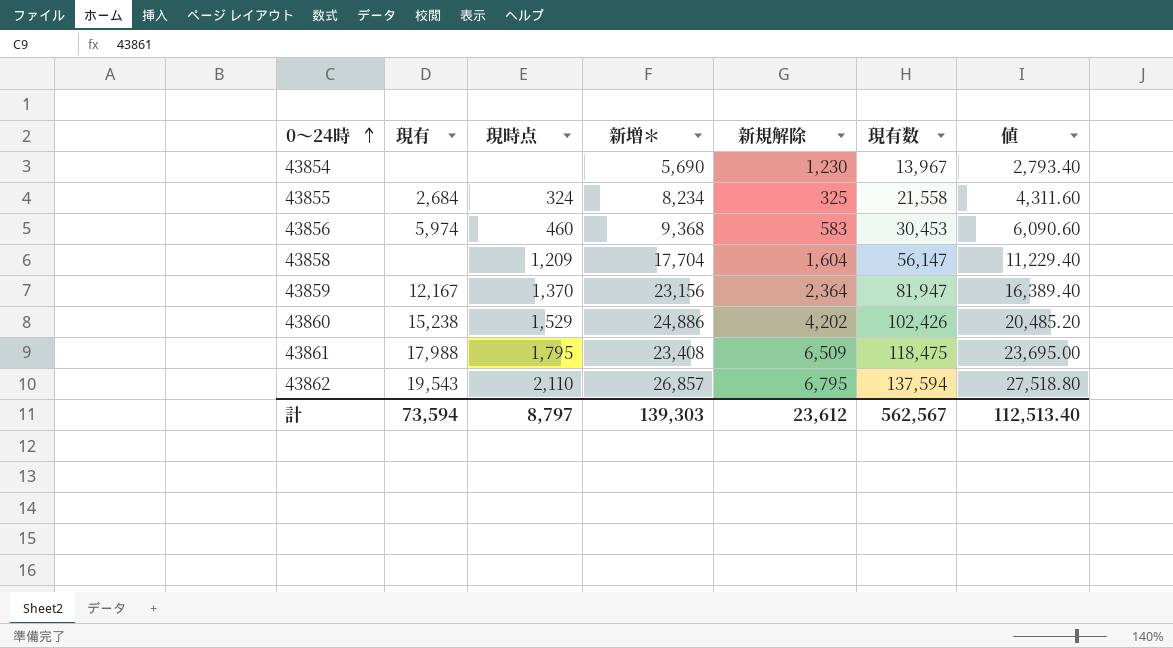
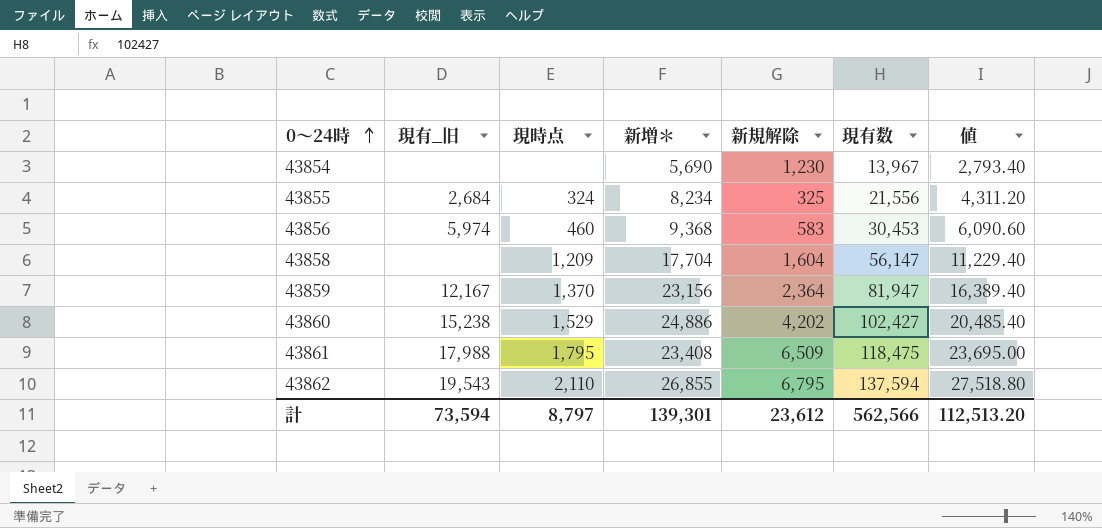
column name: 現有 -> 現有_旧
43855 | 現有数: 21,558 -> 21,556
43855 | 値: 4,311.60 -> 4,311.20
43860 | 現有数: 102,426 -> 102,427
43860 | 値: 20,485.20 -> 20,485.40
43862 | 新増＊: 26,857 -> 26,855
計 | 新増＊: 139,303 -> 139,301
計 | 現有数: 562,567 -> 562,566
計 | 値: 112,513.40 -> 112,513.20

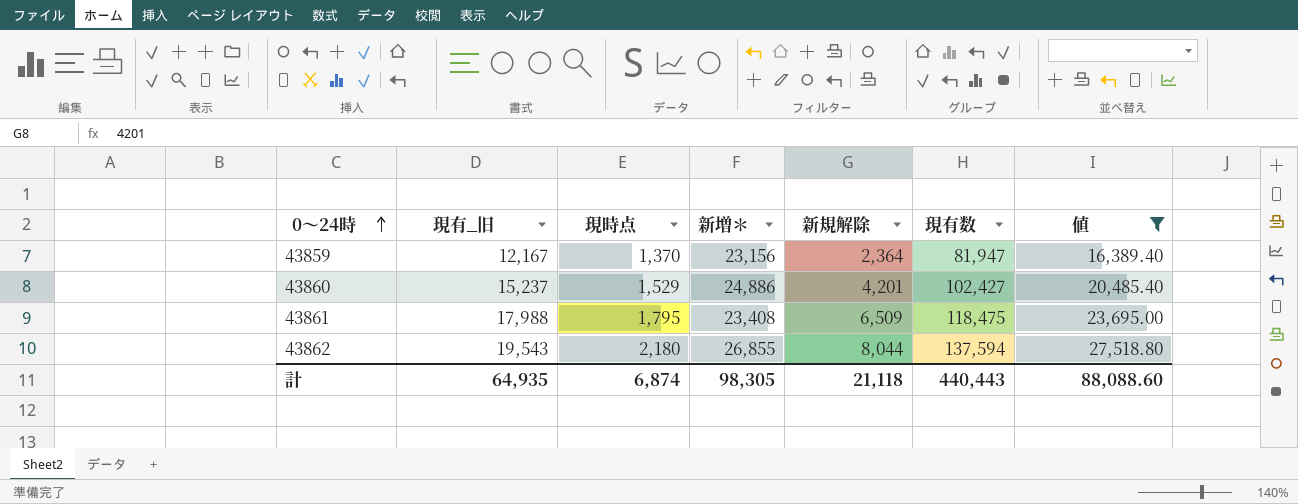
filter: none -> 値 >= 16,389.40
43860 | 現有_旧: 15,238 -> 15,237
43860 | 新規解除: 4,202 -> 4,201
43862 | 現時点: 2,110 -> 2,180
43862 | 新規解除: 6,795 -> 8,044
計 | 現有_旧: 73,594 -> 64,935
計 | 現時点: 8,797 -> 6,874
計 | 新増＊: 139,301 -> 98,305
計 | 新規解除: 23,612 -> 21,118
計 | 現有数: 562,566 -> 440,443
計 | 値: 112,513.20 -> 88,088.60

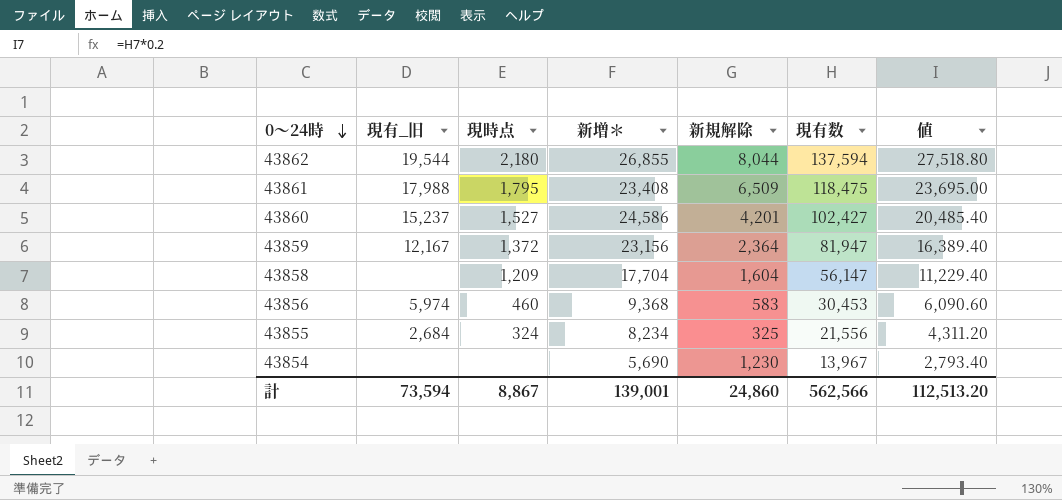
filter: 値 >= 16,389.40 -> none
row order: 0～24時 ascending -> 0～24時 descending
43862 | 現有_旧: 19,543 -> 19,544
43860 | 現時点: 1,529 -> 1,527
43860 | 新増＊: 24,886 -> 24,586
43859 | 現時点: 1,370 -> 1,372
計 | 現有_旧: 64,935 -> 73,594
計 | 現時点: 6,874 -> 8,867
計 | 新増＊: 98,305 -> 139,001
計 | 新規解除: 21,118 -> 24,860
計 | 現有数: 440,443 -> 562,566
計 | 値: 88,088.60 -> 112,513.20

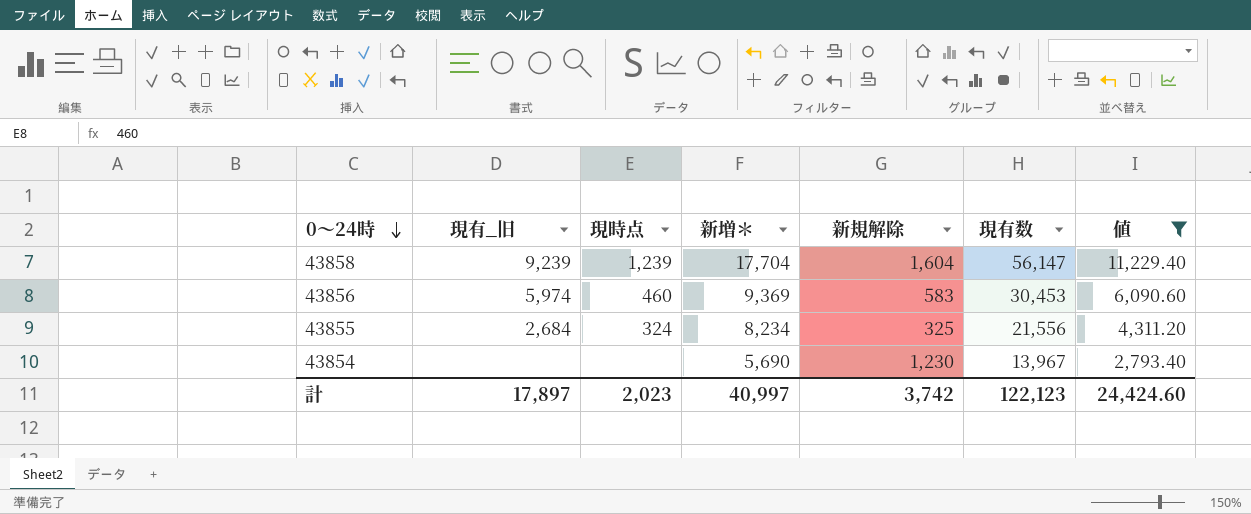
filter: none -> 値 <= 11,229.40
43858 | 現有_旧: none -> 9,239
43858 | 現時点: 1,209 -> 1,239
43856 | 新増＊: 9,368 -> 9,369
計 | 現有_旧: 73,594 -> 17,897
計 | 現時点: 8,867 -> 2,023
計 | 新増＊: 139,001 -> 40,997
計 | 新規解除: 24,860 -> 3,742
計 | 現有数: 562,566 -> 122,123
計 | 値: 112,513.20 -> 24,424.60

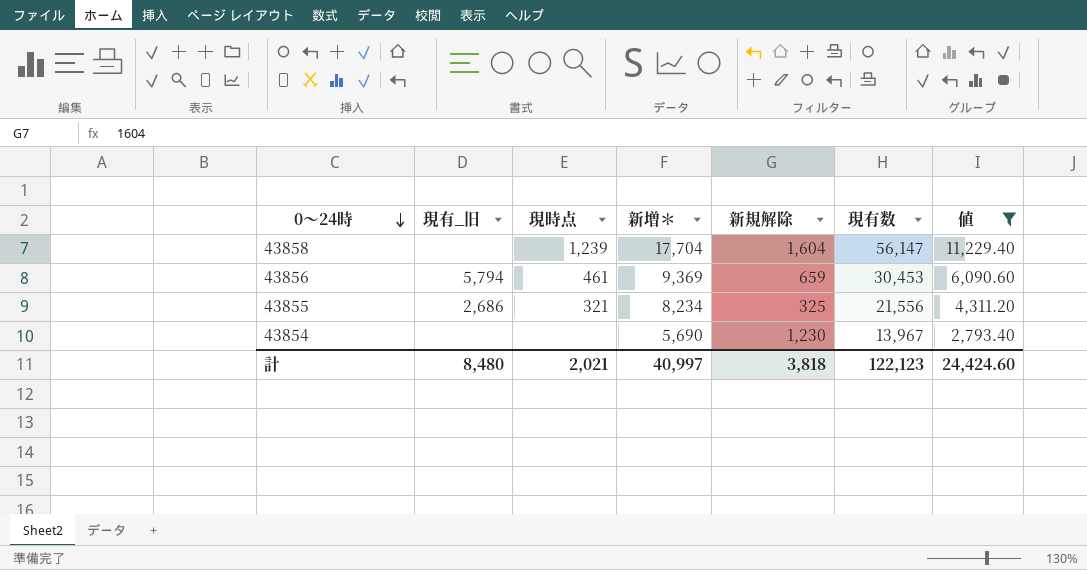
43858 | 現有_旧: 9,239 -> none
43856 | 現有_旧: 5,974 -> 5,794
43856 | 現時点: 460 -> 461
43856 | 新規解除: 583 -> 659
43855 | 現有_旧: 2,684 -> 2,686
43855 | 現時点: 324 -> 321
計 | 現有_旧: 17,897 -> 8,480
計 | 現時点: 2,023 -> 2,021
計 | 新規解除: 3,742 -> 3,818

